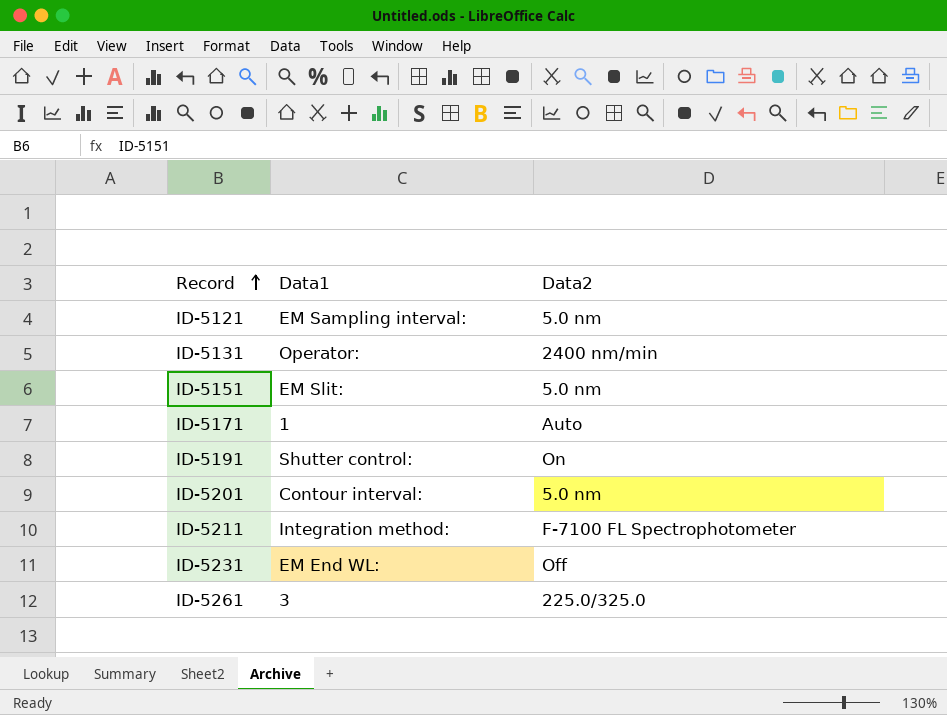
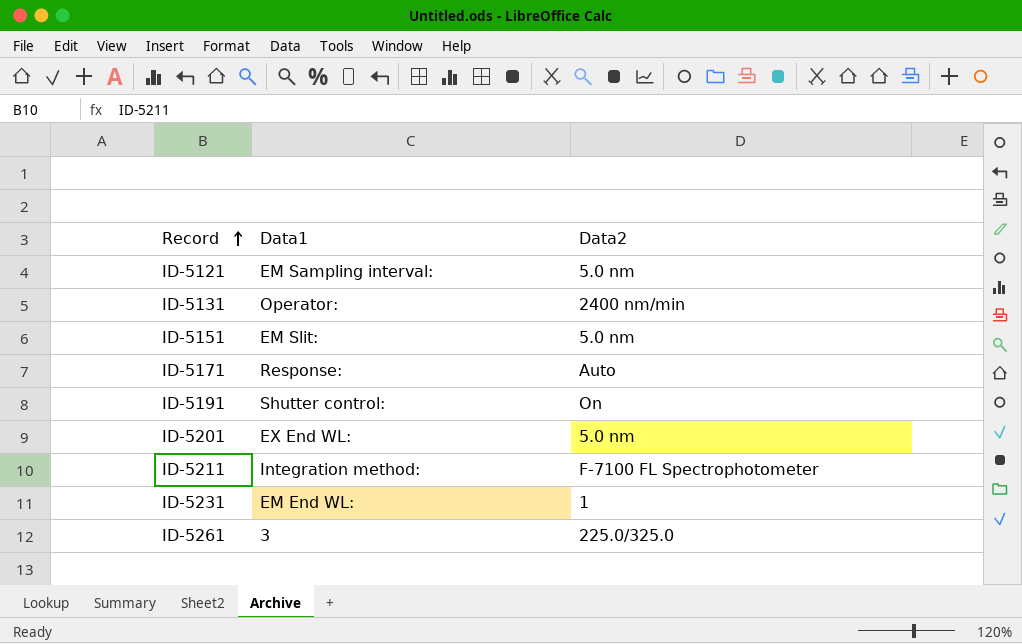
ID-5171 | Data1: 1 -> Response:
ID-5201 | Data1: Contour interval: -> EX End WL:
ID-5231 | Data2: Off -> 1

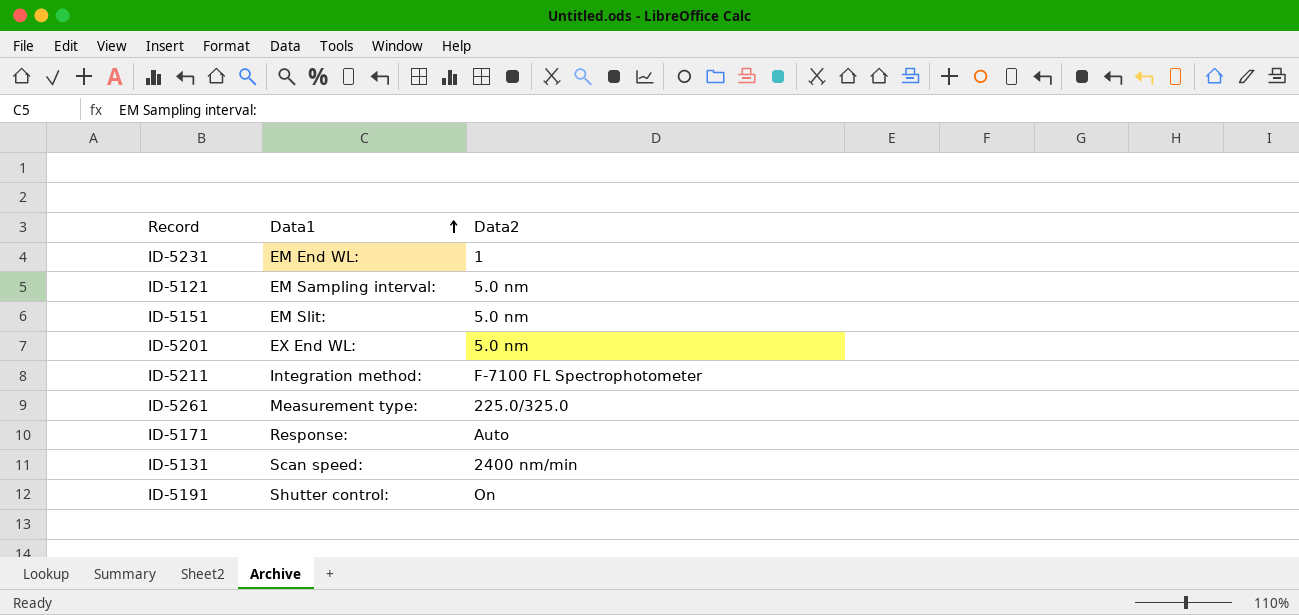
row order: Record ascending -> Data1 ascending
ID-5261 | Data1: 3 -> Measurement type:
ID-5131 | Data1: Operator: -> Scan speed:

